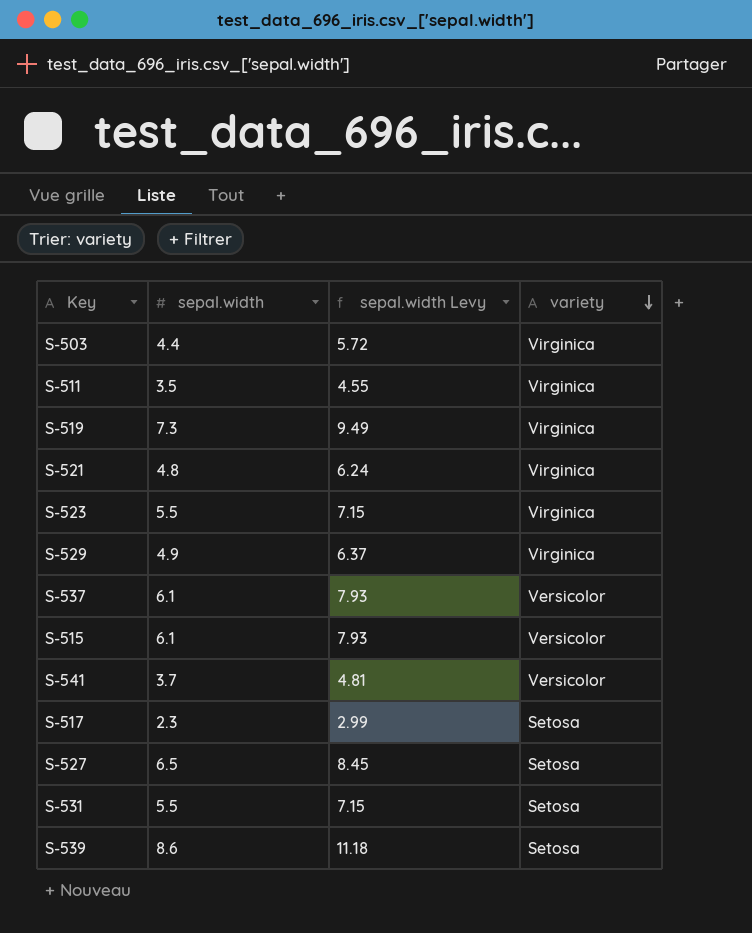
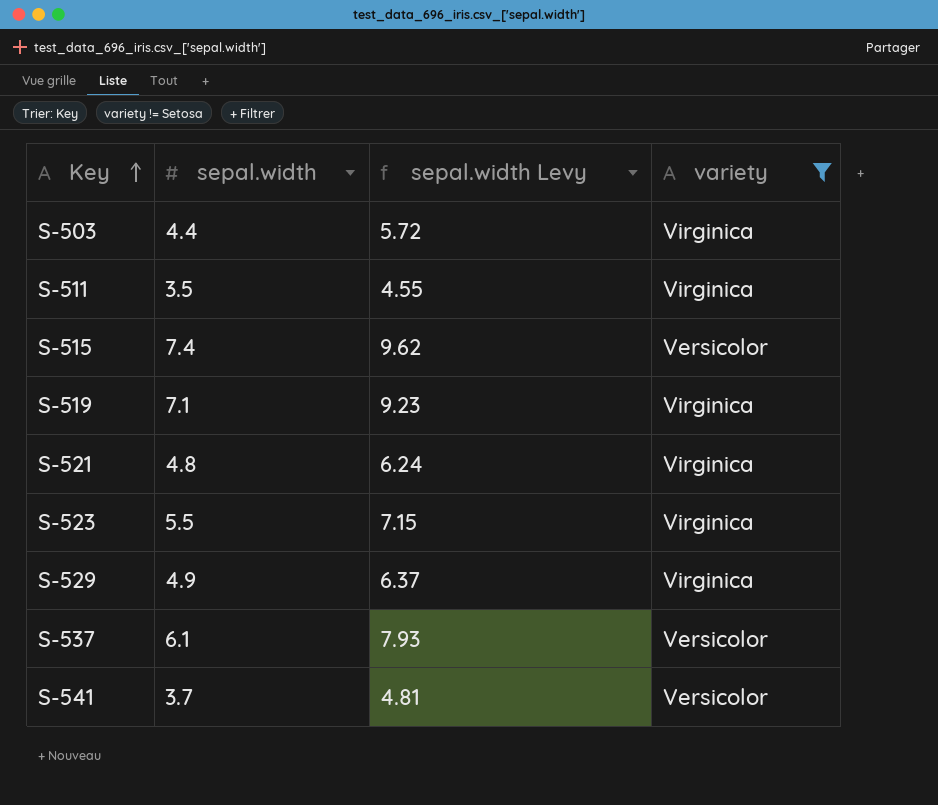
filter: none -> variety != Setosa
row order: variety descending -> Key ascending
S-515 | sepal.width: 6.1 -> 7.4
S-515 | sepal.width Levy: 7.93 -> 9.62
S-519 | sepal.width: 7.3 -> 7.1
S-519 | sepal.width Levy: 9.49 -> 9.23

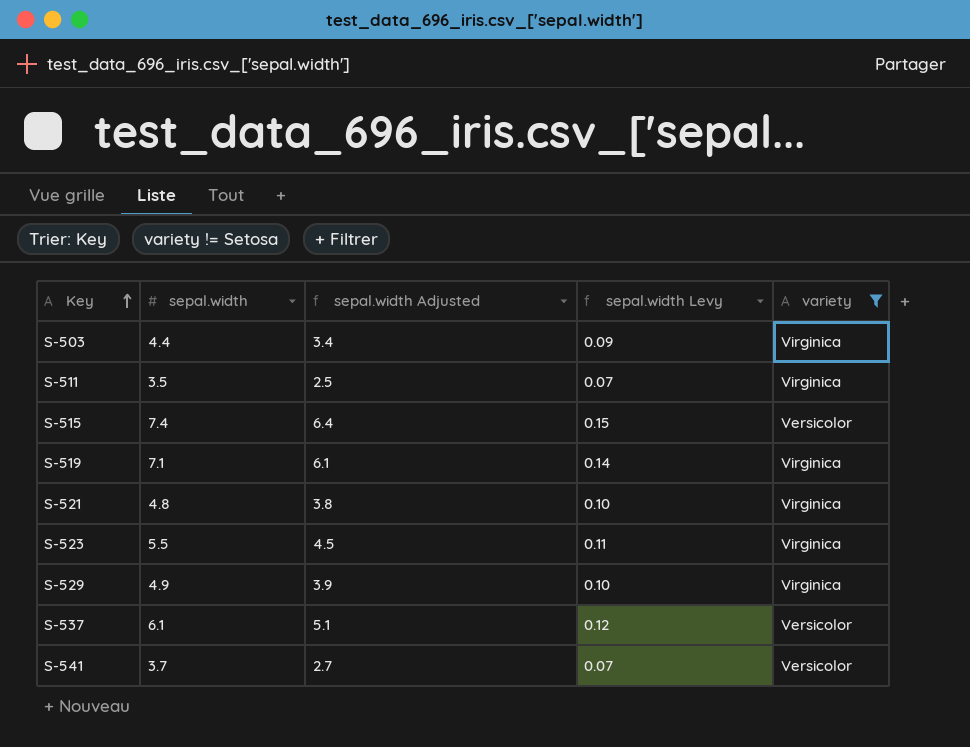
column sepal.width Adjusted | formula: none -> [sepal.width] - 1
column sepal.width Levy | formula: [sepal.width] * 1.3 -> [sepal.width] * 0.02

